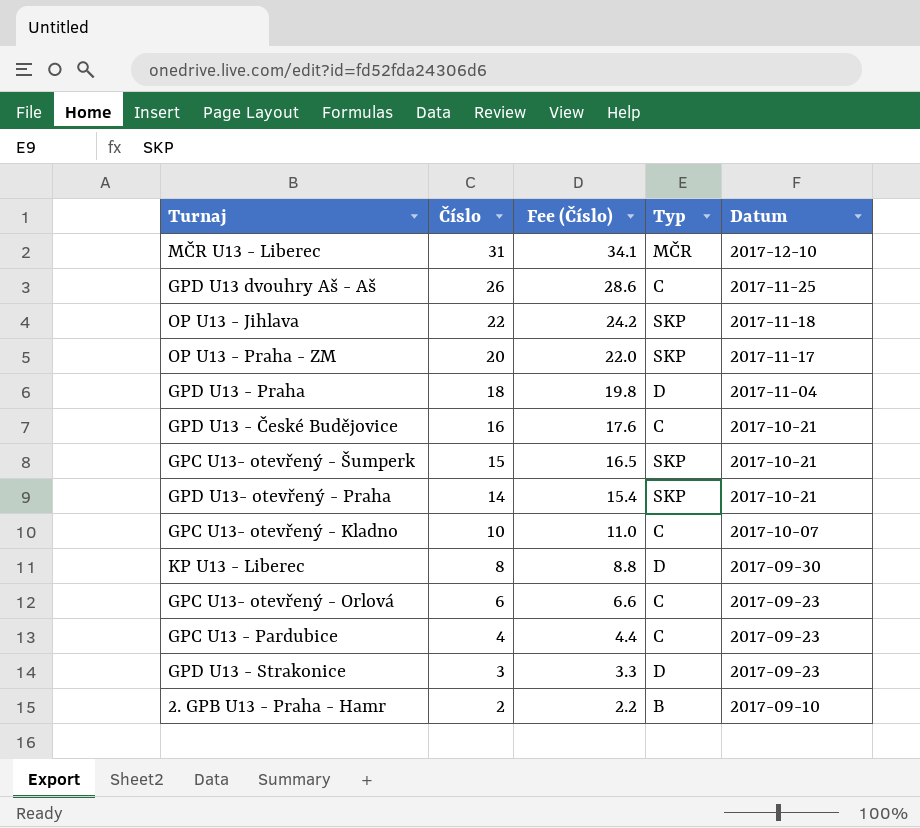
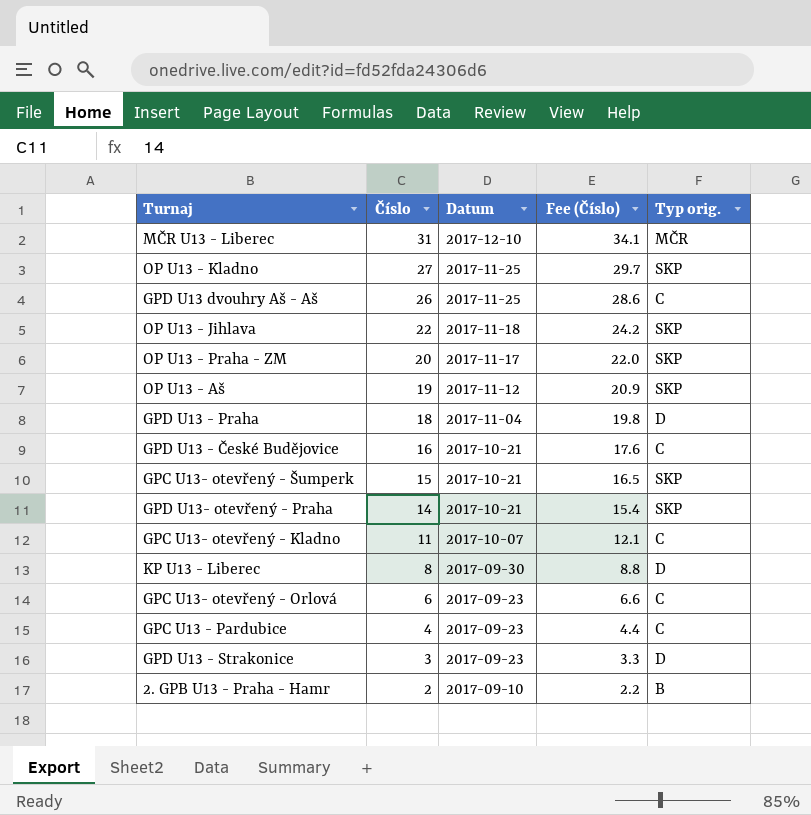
column Datum | position: 5 -> 3
column name: Typ -> Typ orig.
row OP U13 - Kladno: none -> 27 | 2017-11-25 | 29.7 | SKP
row OP U13 - Aš: none -> 19 | 2017-11-12 | 20.9 | SKP
GPC U13- otevřený - Kladno | Číslo: 10 -> 11
GPC U13- otevřený - Kladno | Fee (Číslo): 11.0 -> 12.1

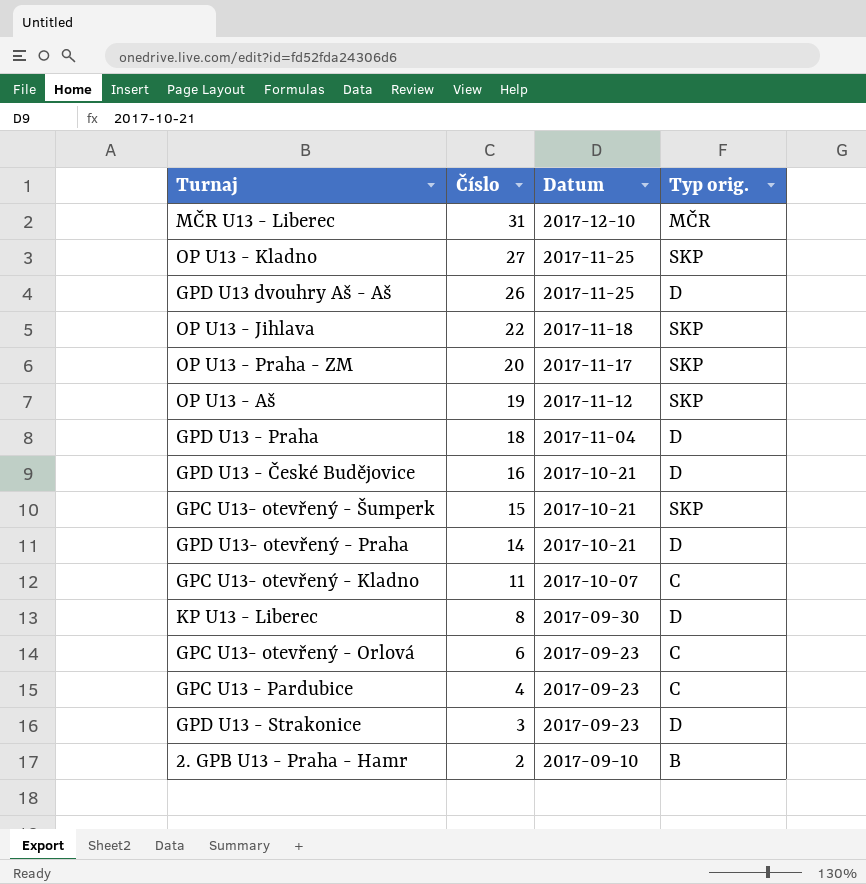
column Fee (Číslo) | formula: [Číslo] * 1.1 -> none
GPD U13 dvouhry Aš - Aš | Typ orig.: C -> D
GPD U13 - České Budějovice | Typ orig.: C -> D
GPD U13- otevřený - Praha | Typ orig.: SKP -> D

